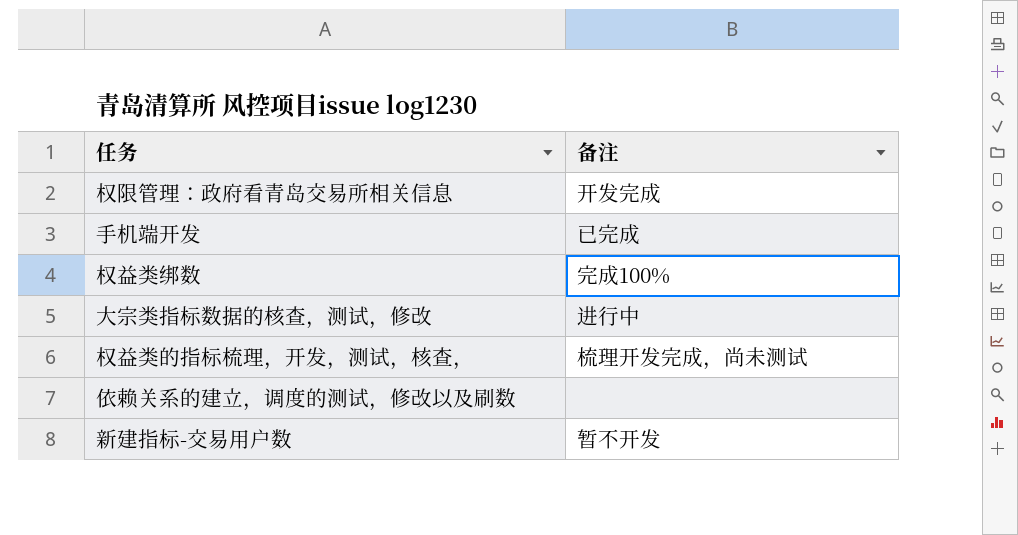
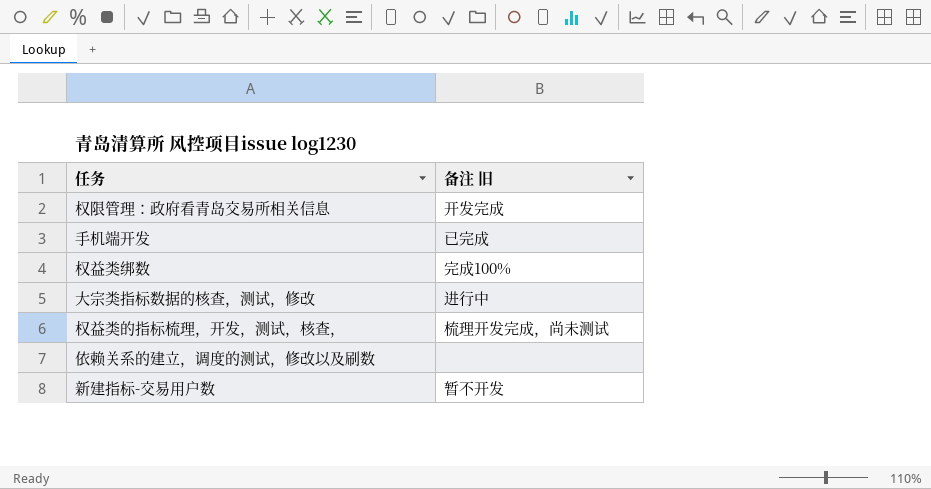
column name: 备注 -> 备注 旧

